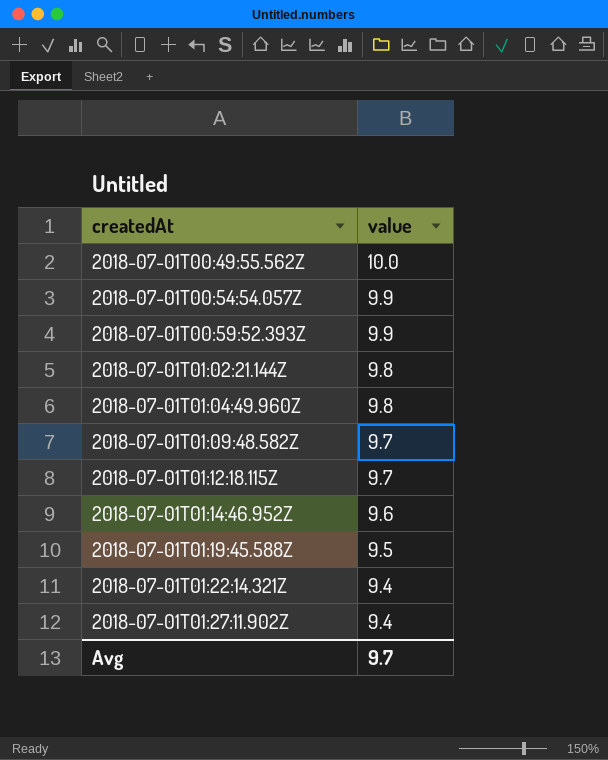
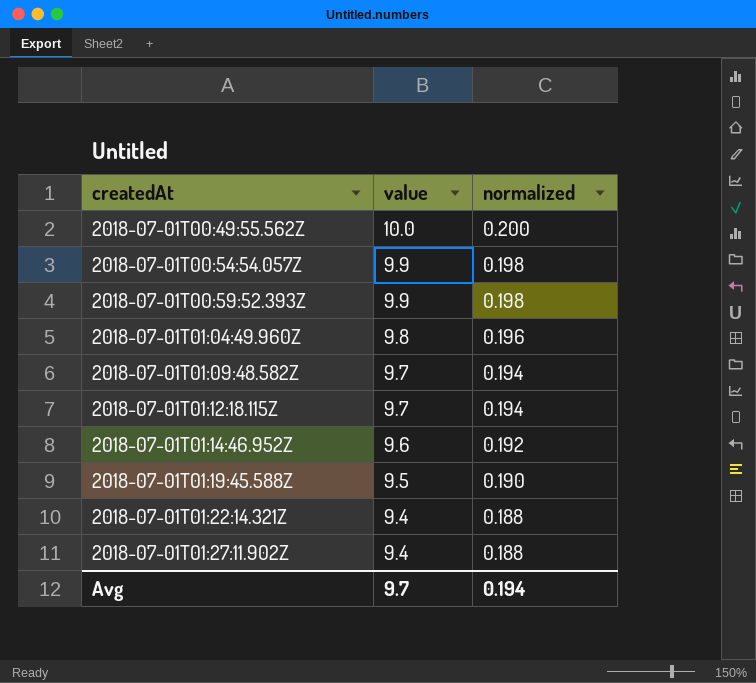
column normalized | formula: none -> [value] * 0.02
row 2018-07-01T01:02:21.144Z: 9.8 -> none

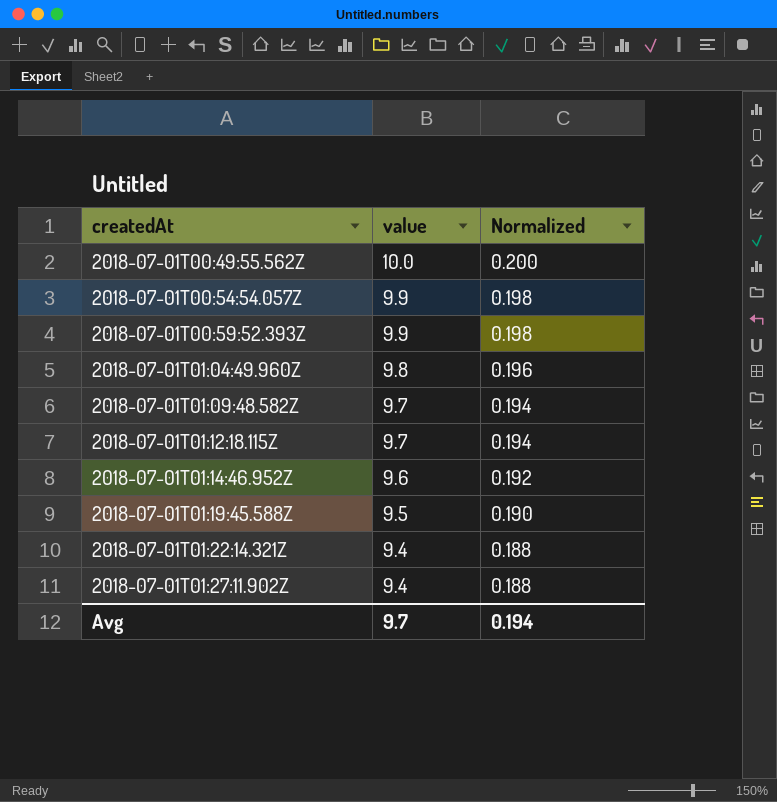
column name: normalized -> Normalized

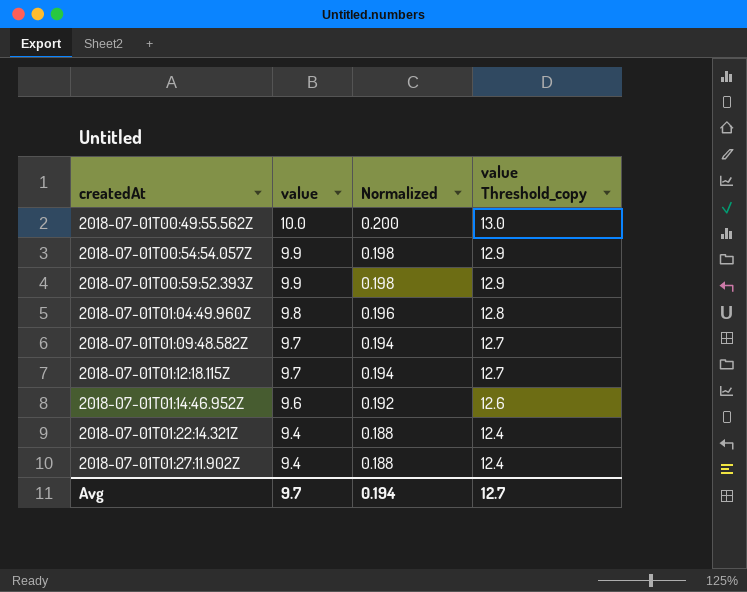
column value Threshold_copy | formula: none -> [value] + 3
row 2018-07-01T01:19:45.588Z: 9.5 | 0.190 -> none

